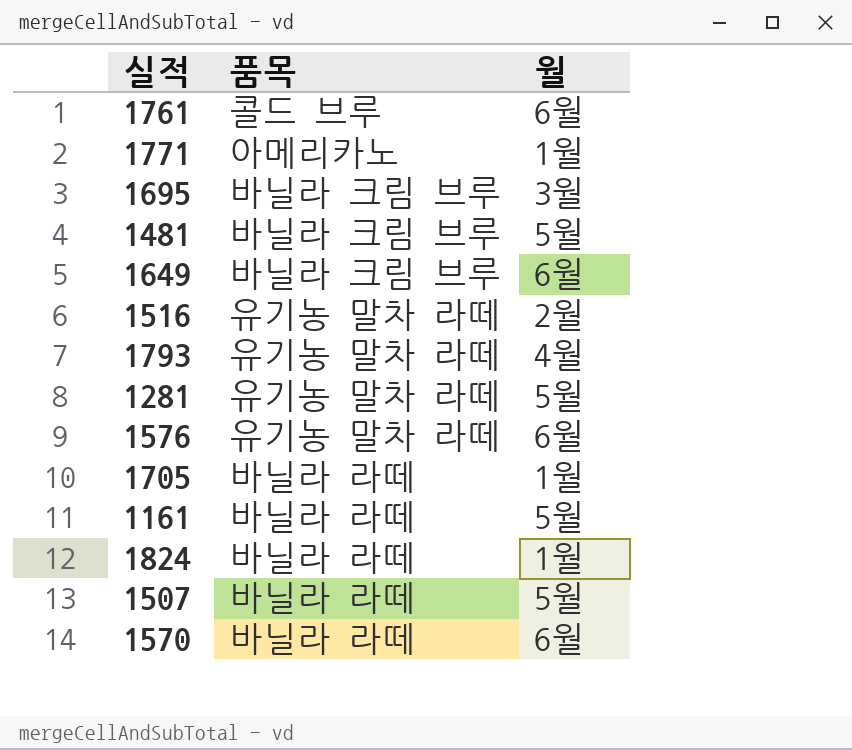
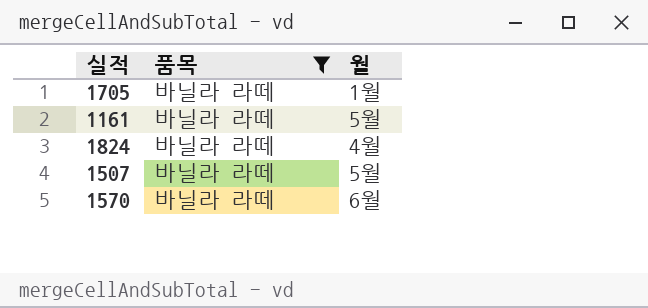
filter: none -> 품목 = 바닐라 라떼
1824 | 월: 1월 -> 4월

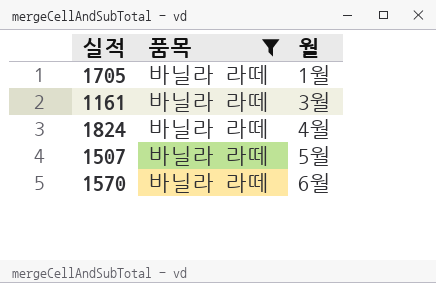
1161 | 월: 5월 -> 3월

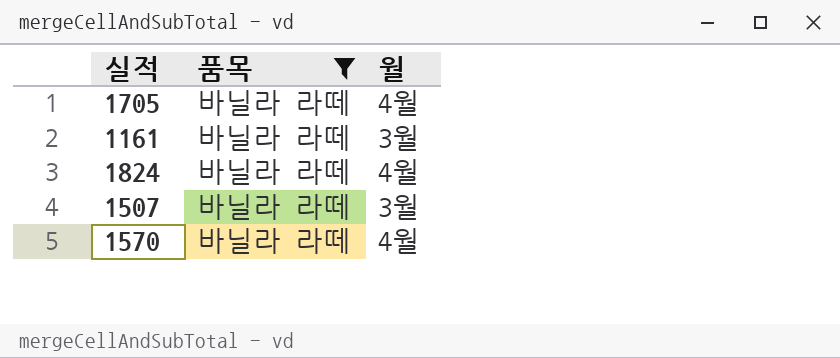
1705 | 월: 1월 -> 4월
1507 | 월: 5월 -> 3월
1570 | 월: 6월 -> 4월

